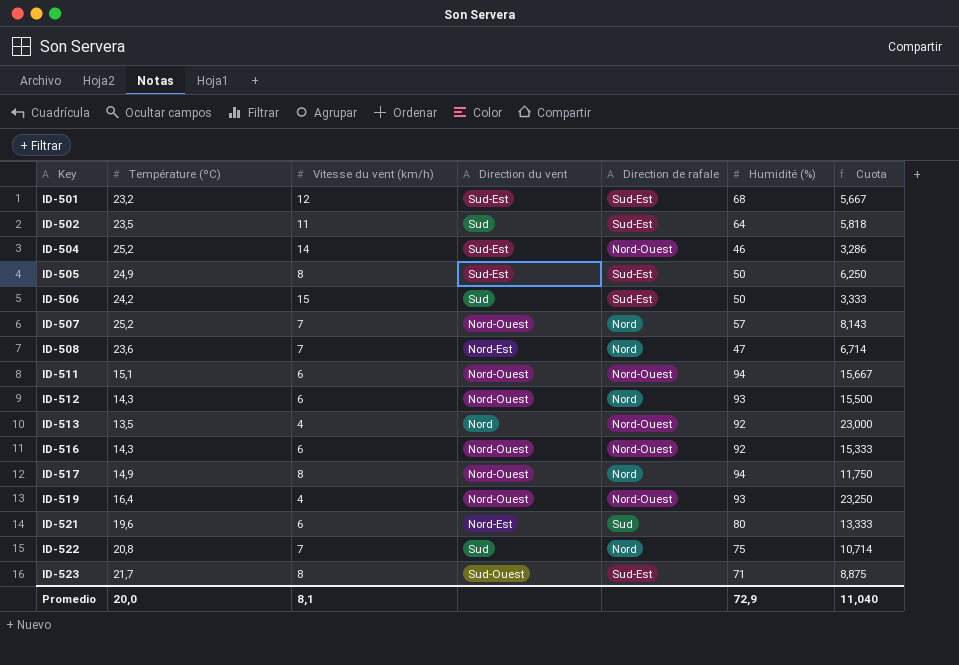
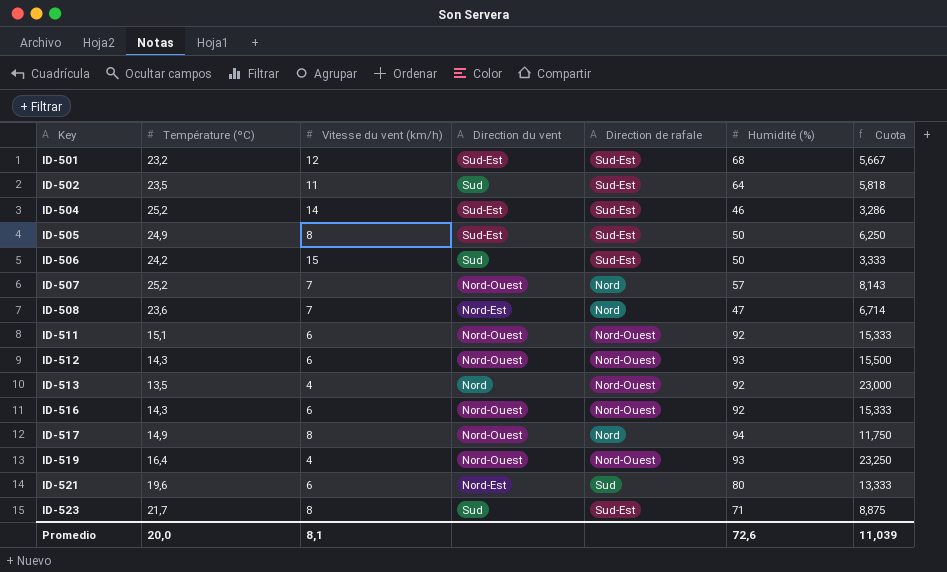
row ID-522: 20,8 | 7 | Sud | Nord | 75 | 10,714 -> none
ID-504 | Direction de rafale: Nord-Ouest -> Sud-Est
ID-511 | Humidité (%): 94 -> 92
ID-511 | Cuota: 15,667 -> 15,333
ID-512 | Direction de rafale: Nord -> Nord-Ouest
ID-523 | Direction du vent: Sud-Ouest -> Sud
Promedio | Humidité (%): 72,9 -> 72,6
Promedio | Cuota: 11,040 -> 11,039

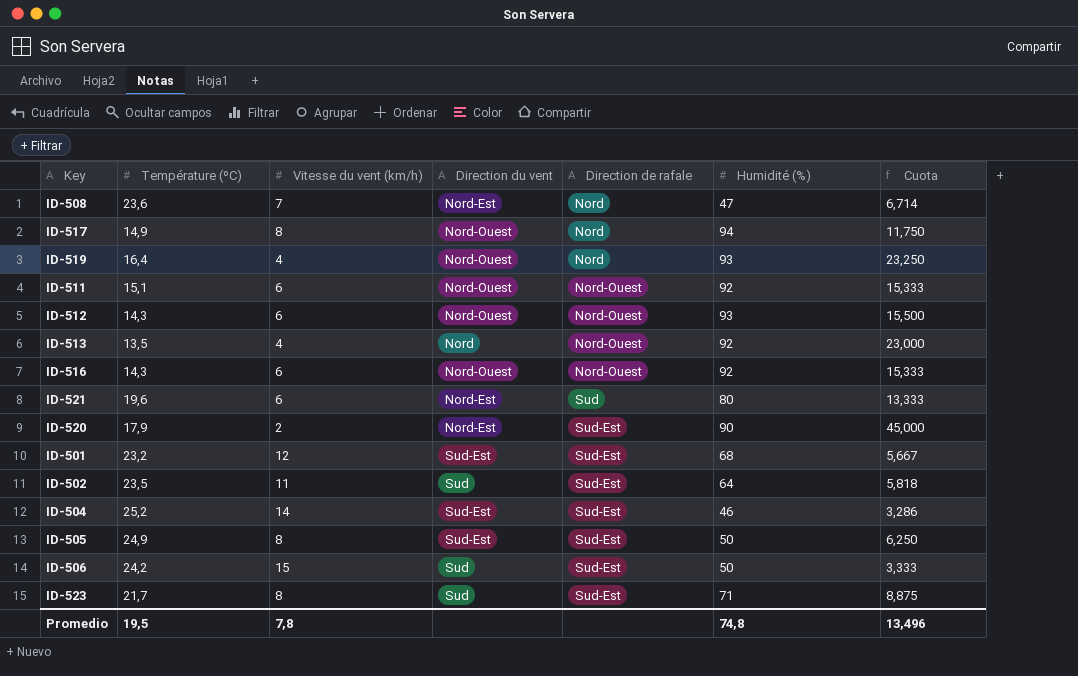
row order: Key ascending -> Direction de rafale ascending
row ID-507: 25,2 | 7 | Nord-Ouest | Nord | 57 | 8,143 -> none
ID-519 | Direction de rafale: Nord-Ouest -> Nord
row ID-520: none -> 17,9 | 2 | Nord-Est | Sud-Est | 90 | 45,000
Promedio | Température (ºC): 20,0 -> 19,5
Promedio | Vitesse du vent (km/h): 8,1 -> 7,8
Promedio | Humidité (%): 72,6 -> 74,8
Promedio | Cuota: 11,039 -> 13,496

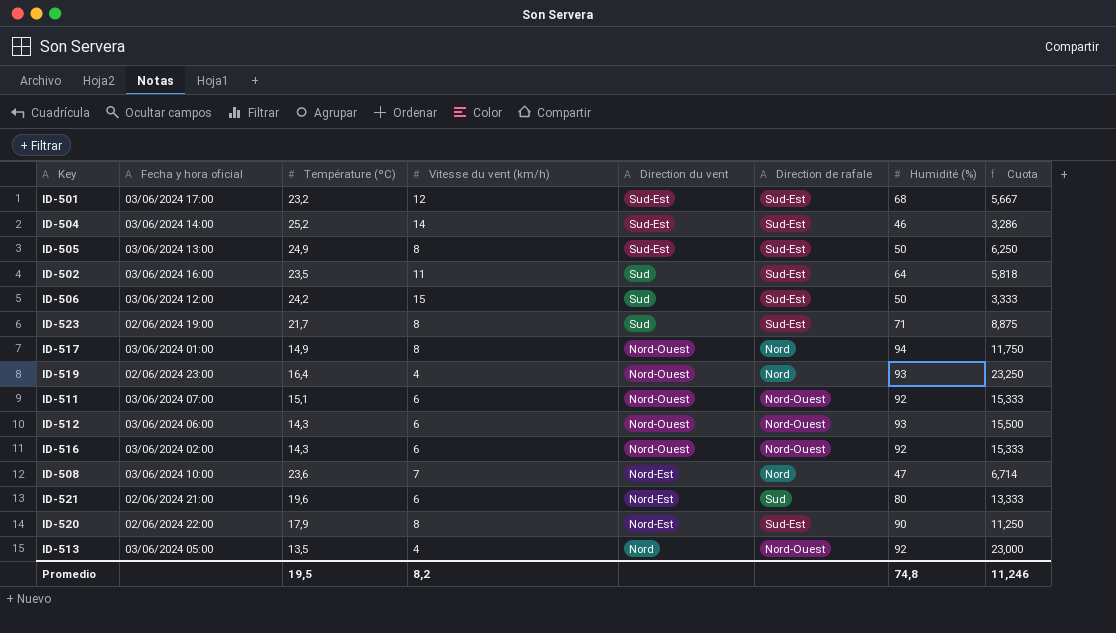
row order: Direction de rafale ascending -> Direction du vent descending
column Fecha y hora oficial | position: none -> 2
ID-520 | Vitesse du vent (km/h): 2 -> 8
ID-520 | Cuota: 45,000 -> 11,250
Promedio | Vitesse du vent (km/h): 7,8 -> 8,2
Promedio | Cuota: 13,496 -> 11,246

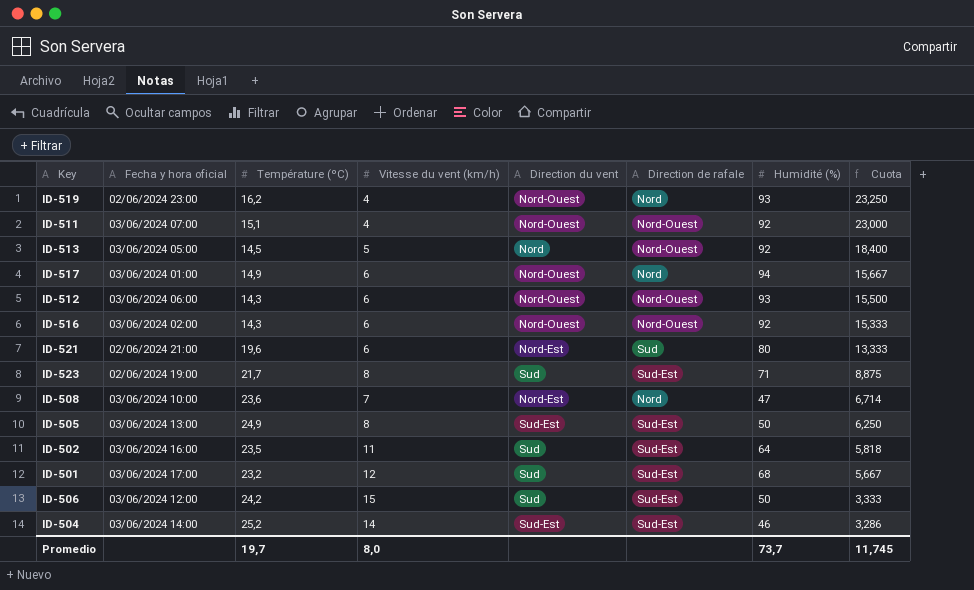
row order: Direction du vent descending -> Cuota descending
row ID-520: 02/06/2024 22:00 | 17,9 | 8 | Nord-Est | Sud-Est | 90 | 11,250 -> none
ID-519 | Température (ºC): 16,4 -> 16,2
ID-511 | Vitesse du vent (km/h): 6 -> 4
ID-511 | Cuota: 15,333 -> 23,000
ID-513 | Température (ºC): 13,5 -> 14,5
ID-513 | Vitesse du vent (km/h): 4 -> 5
ID-513 | Cuota: 23,000 -> 18,400
ID-517 | Vitesse du vent (km/h): 8 -> 6
ID-517 | Cuota: 11,750 -> 15,667
ID-501 | Direction du vent: Sud-Est -> Sud
Promedio | Température (ºC): 19,5 -> 19,7
Promedio | Vitesse du vent (km/h): 8,2 -> 8,0
Promedio | Humidité (%): 74,8 -> 73,7
Promedio | Cuota: 11,246 -> 11,745

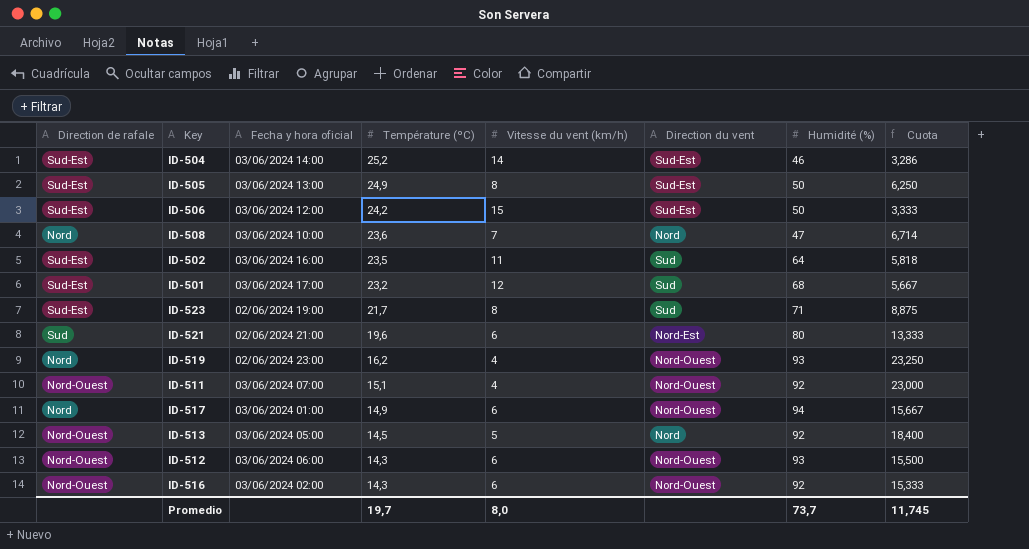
row order: Cuota descending -> Température (ºC) descending
column Direction de rafale | position: 6 -> 1
ID-506 | Direction du vent: Sud -> Sud-Est
ID-508 | Direction du vent: Nord-Est -> Nord

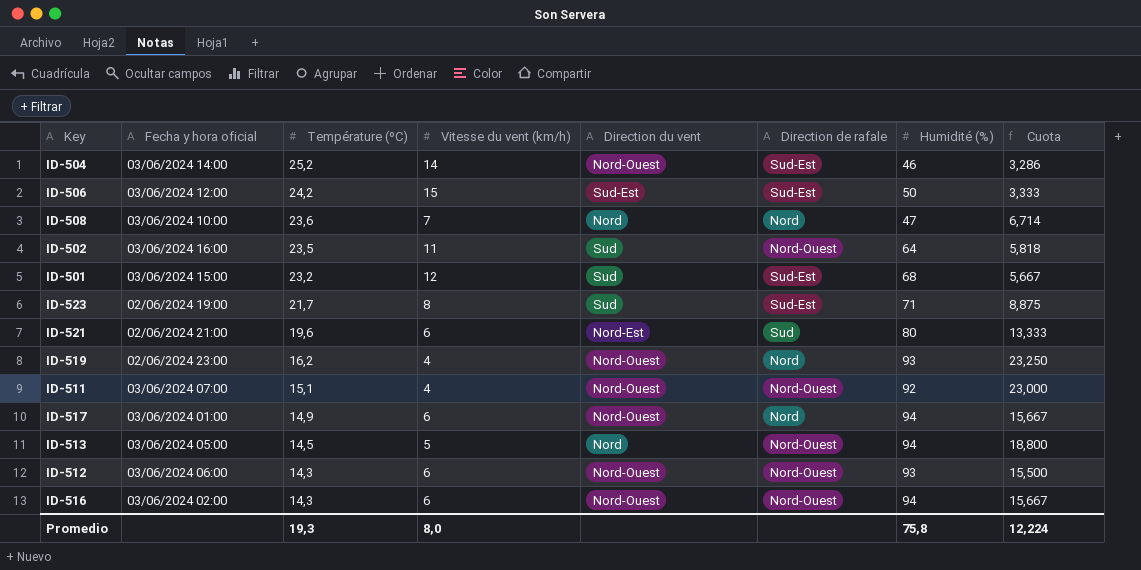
column Direction de rafale | position: 1 -> 6
row ID-505: Sud-Est | 03/06/2024 13:00 | 24,9 | 8 | Sud-Est | 50 | 6,250 -> none
ID-504 | Direction du vent: Sud-Est -> Nord-Ouest
ID-502 | Direction de rafale: Sud-Est -> Nord-Ouest
ID-501 | Fecha y hora oficial: 03/06/2024 17:00 -> 03/06/2024 15:00
ID-513 | Humidité (%): 92 -> 94
ID-513 | Cuota: 18,400 -> 18,800
ID-516 | Humidité (%): 92 -> 94
ID-516 | Cuota: 15,333 -> 15,667
Promedio | Température (ºC): 19,7 -> 19,3
Promedio | Humidité (%): 73,7 -> 75,8
Promedio | Cuota: 11,745 -> 12,224

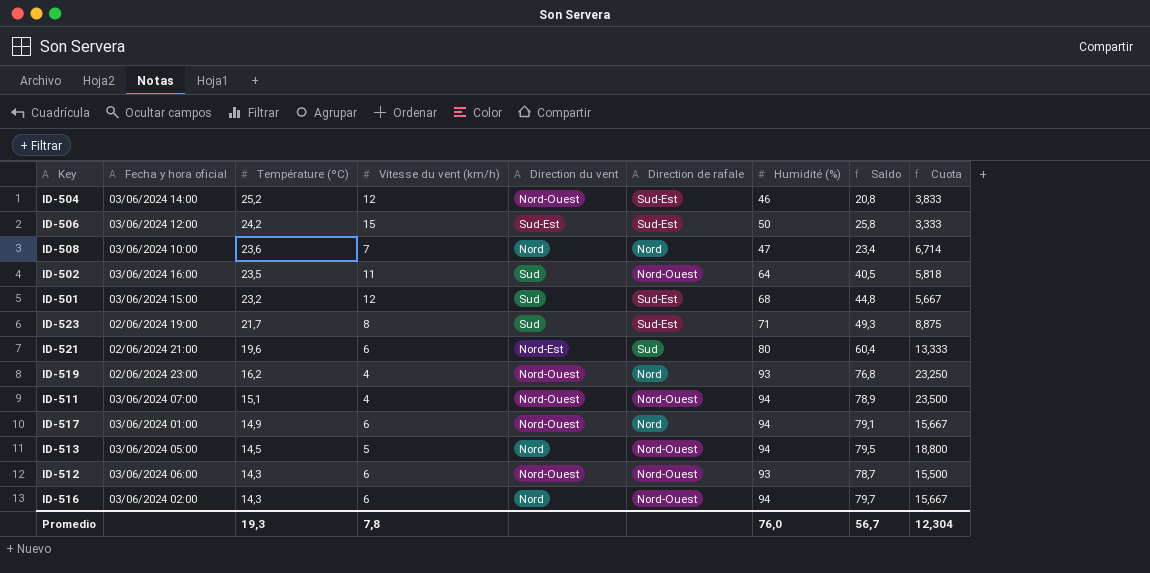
column Saldo | formula: none -> [Humidité (%)] - [Température (ºC)]
ID-504 | Vitesse du vent (km/h): 14 -> 12
ID-504 | Cuota: 3,286 -> 3,833
ID-511 | Humidité (%): 92 -> 94
ID-511 | Cuota: 23,000 -> 23,500
ID-516 | Direction du vent: Nord-Ouest -> Nord
Promedio | Vitesse du vent (km/h): 8,0 -> 7,8
Promedio | Humidité (%): 75,8 -> 76,0
Promedio | Cuota: 12,224 -> 12,304

